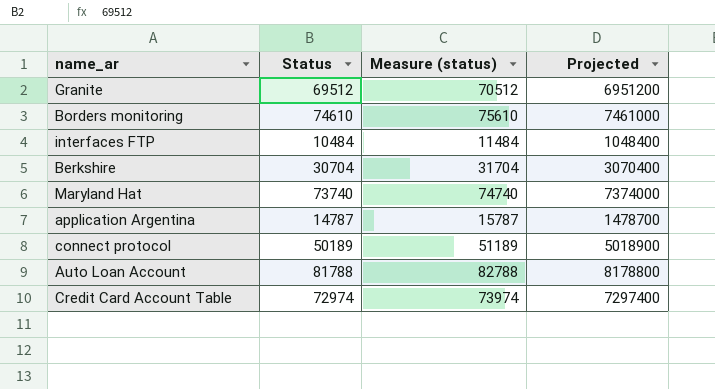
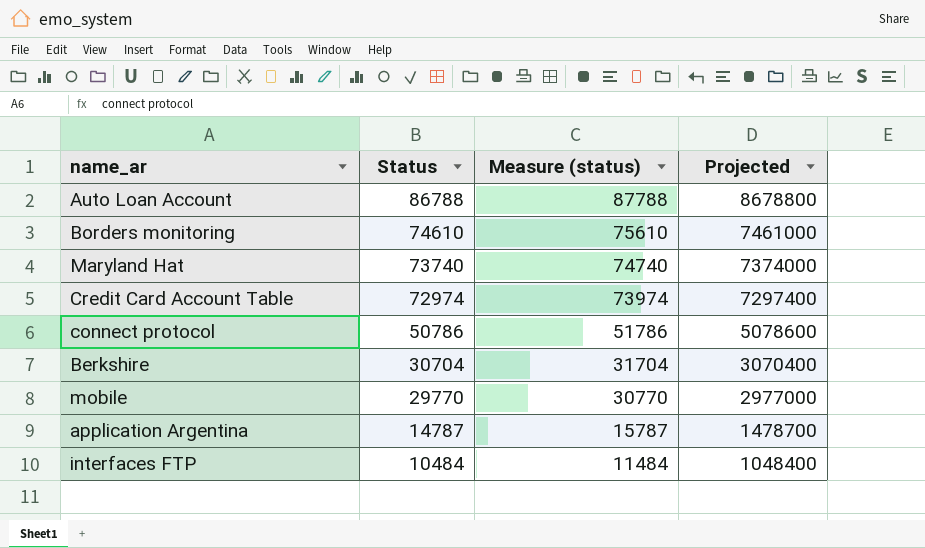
row order: none -> Status descending
row Granite: 69512 | 70512 | 6951200 -> none
Auto Loan Account | Status: 81788 -> 86788
Auto Loan Account | Measure (status): 82788 -> 87788
Auto Loan Account | Projected: 8178800 -> 8678800
connect protocol | Status: 50189 -> 50786
connect protocol | Measure (status): 51189 -> 51786
connect protocol | Projected: 5018900 -> 5078600
row mobile: none -> 29770 | 30770 | 2977000

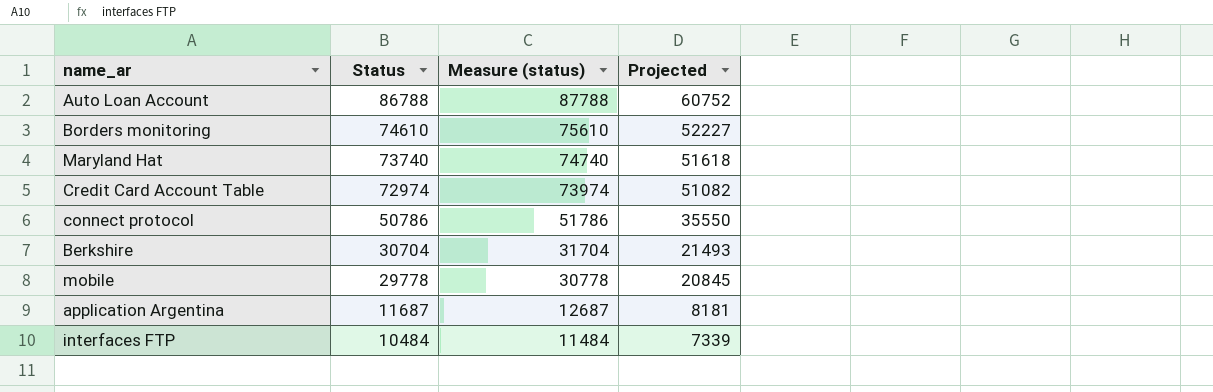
column Projected | formula: [Status] * 100 -> [Status] * 0.7
mobile | Status: 29770 -> 29778
mobile | Measure (status): 30770 -> 30778
application Argentina | Status: 14787 -> 11687
application Argentina | Measure (status): 15787 -> 12687

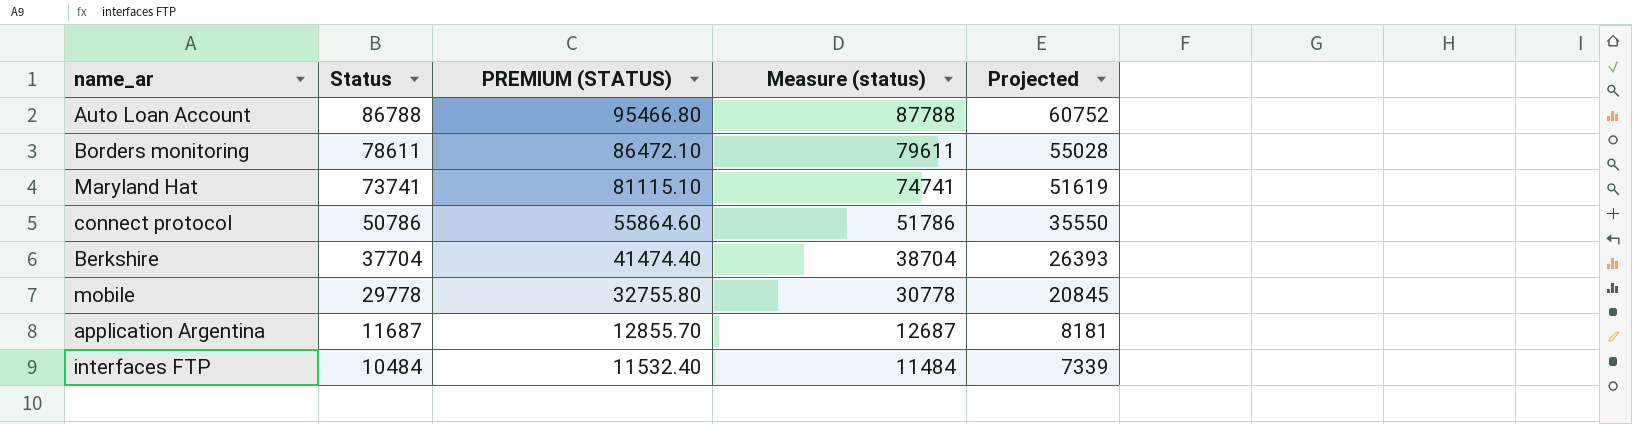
column PREMIUM (STATUS) | formula: none -> [Status] * 1.1
row Credit Card Account Table: 72974 | 73974 | 51082 -> none
Borders monitoring | Status: 74610 -> 78611
Borders monitoring | Measure (status): 75610 -> 79611
Borders monitoring | Projected: 52227 -> 55028
Maryland Hat | Status: 73740 -> 73741
Maryland Hat | Measure (status): 74740 -> 74741
Maryland Hat | Projected: 51618 -> 51619
Berkshire | Status: 30704 -> 37704
Berkshire | Measure (status): 31704 -> 38704
Berkshire | Projected: 21493 -> 26393

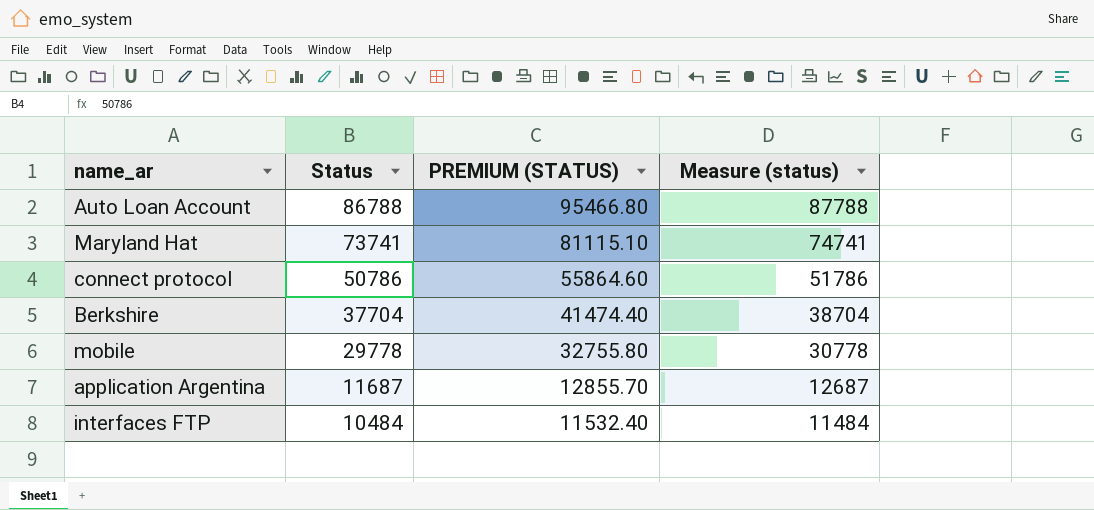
column Projected | formula: [Status] * 0.7 -> none
row Borders monitoring: 78611 | 86472.10 | 79611 | 55028 -> none

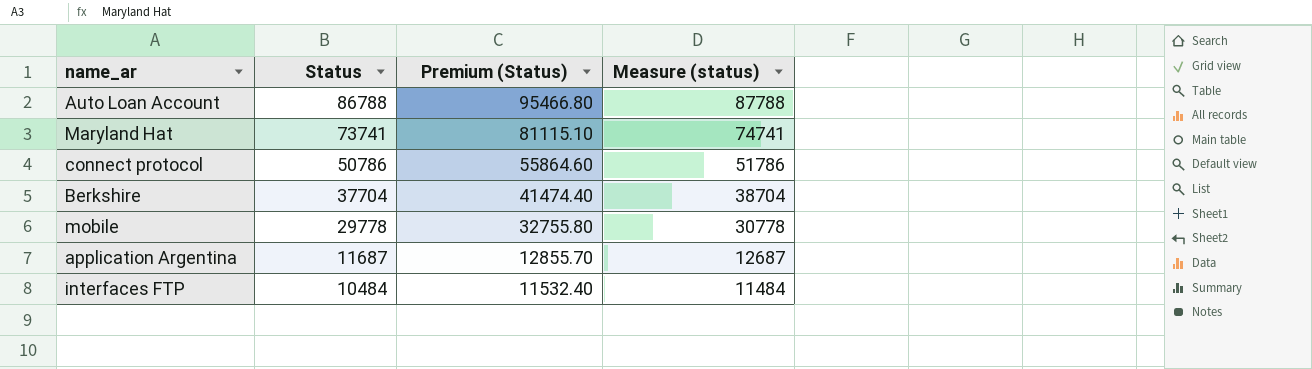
column name: PREMIUM (STATUS) -> Premium (Status)

